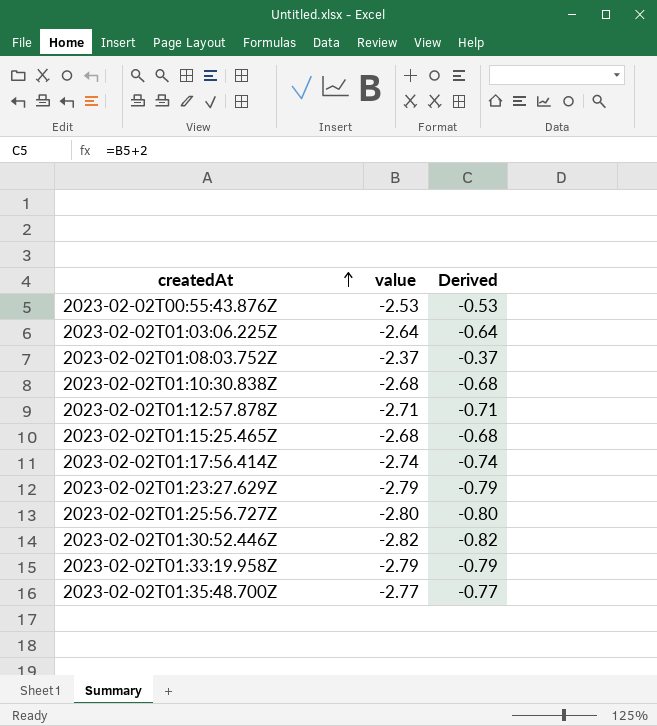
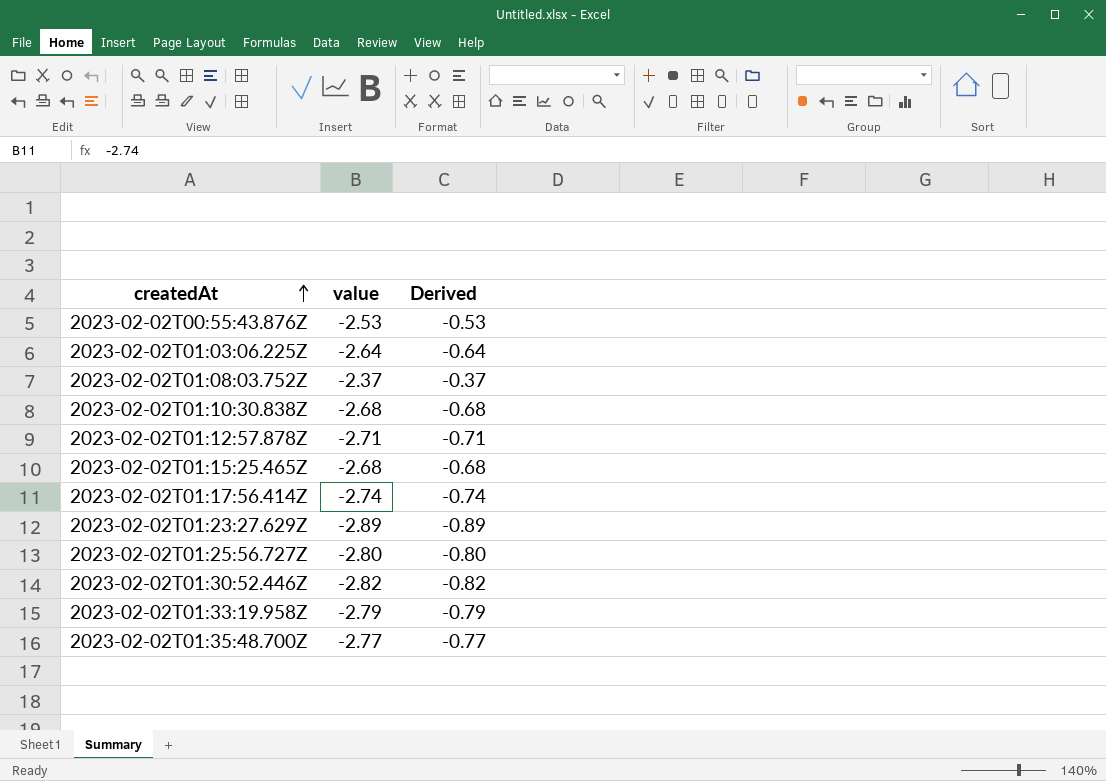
2023-02-02T01:23:27.629Z | value: -2.79 -> -2.89
2023-02-02T01:23:27.629Z | Derived: -0.79 -> -0.89

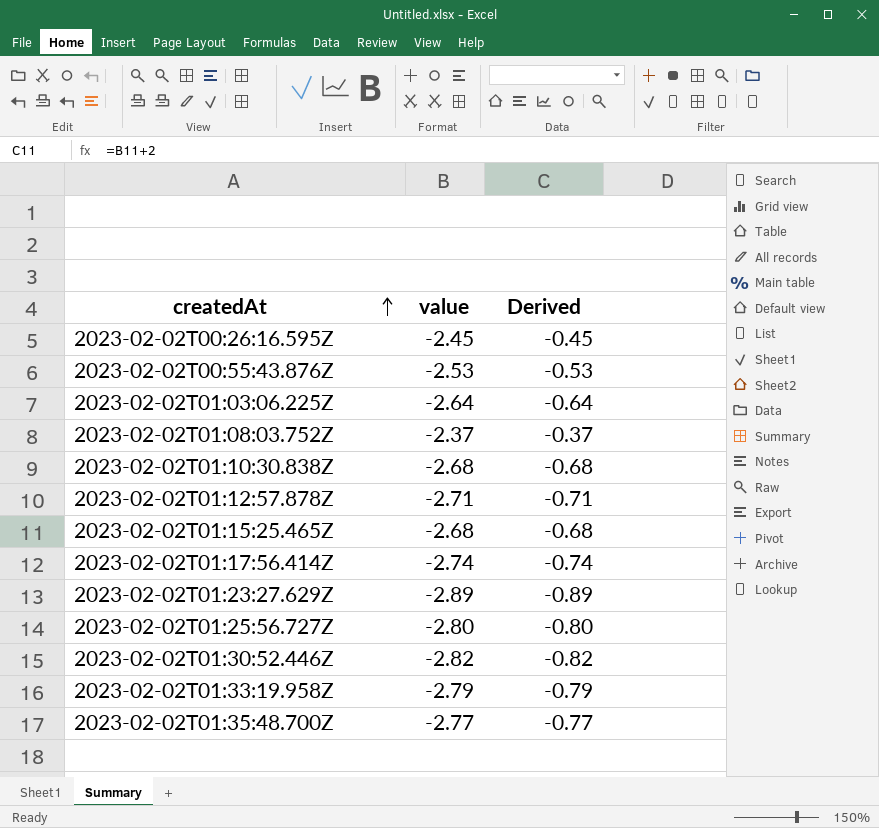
row 2023-02-02T00:26:16.595Z: none -> -2.45 | -0.45

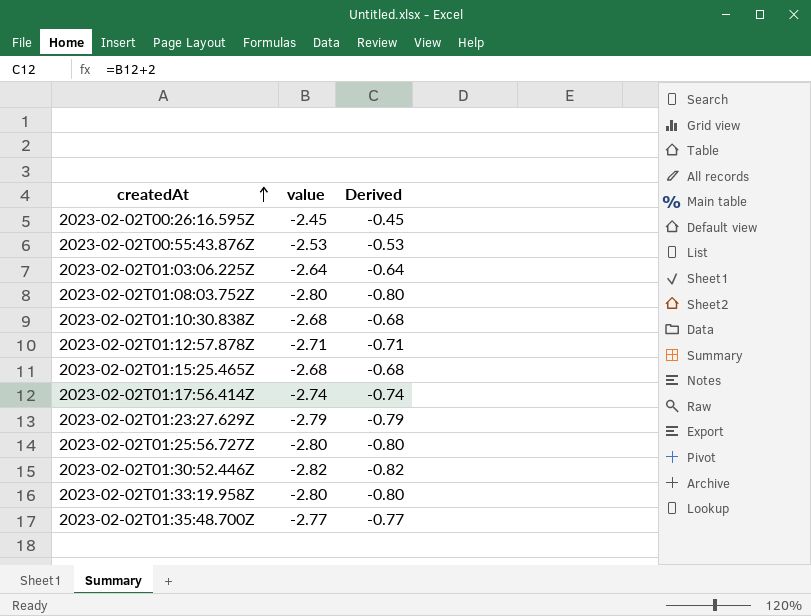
2023-02-02T01:08:03.752Z | value: -2.37 -> -2.80
2023-02-02T01:08:03.752Z | Derived: -0.37 -> -0.80
2023-02-02T01:23:27.629Z | value: -2.89 -> -2.79
2023-02-02T01:23:27.629Z | Derived: -0.89 -> -0.79
2023-02-02T01:33:19.958Z | value: -2.79 -> -2.80
2023-02-02T01:33:19.958Z | Derived: -0.79 -> -0.80

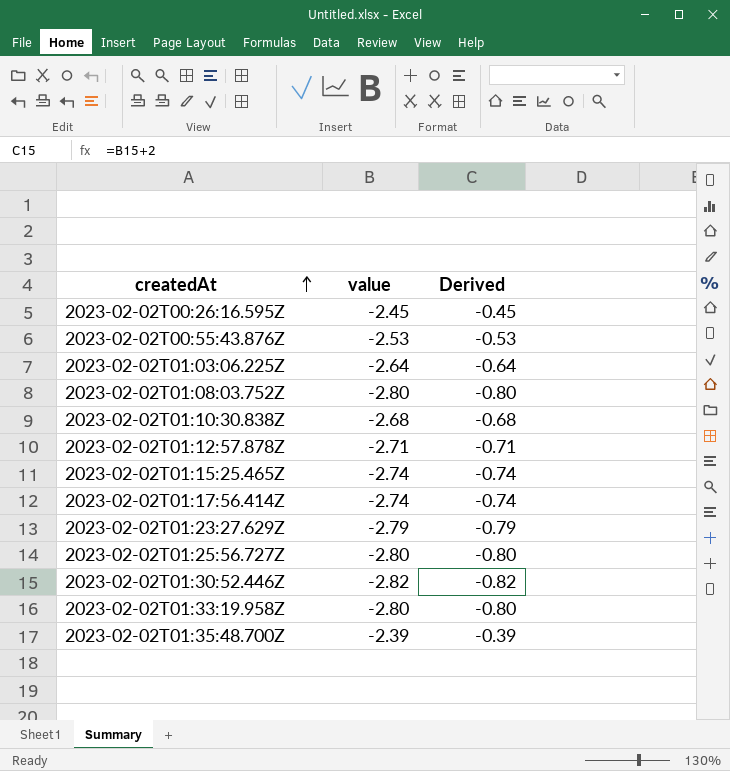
2023-02-02T01:15:25.465Z | value: -2.68 -> -2.74
2023-02-02T01:15:25.465Z | Derived: -0.68 -> -0.74
2023-02-02T01:35:48.700Z | value: -2.77 -> -2.39
2023-02-02T01:35:48.700Z | Derived: -0.77 -> -0.39

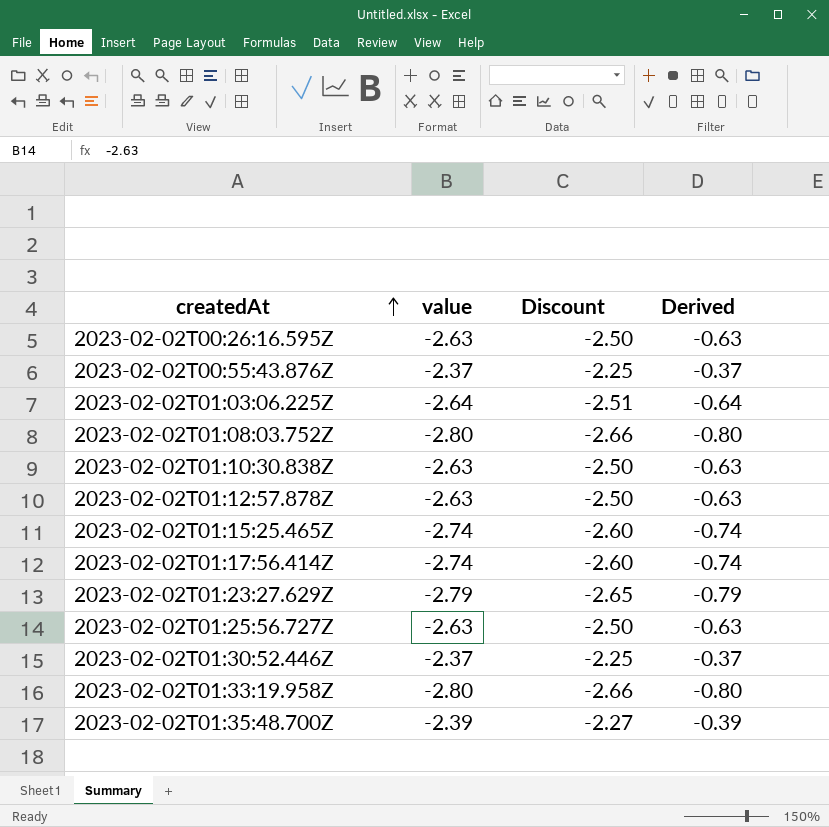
column Discount | formula: none -> [value] * 0.95
2023-02-02T00:26:16.595Z | value: -2.45 -> -2.63
2023-02-02T00:26:16.595Z | Derived: -0.45 -> -0.63
2023-02-02T00:55:43.876Z | value: -2.53 -> -2.37
2023-02-02T00:55:43.876Z | Derived: -0.53 -> -0.37
2023-02-02T01:10:30.838Z | value: -2.68 -> -2.63
2023-02-02T01:10:30.838Z | Derived: -0.68 -> -0.63
2023-02-02T01:12:57.878Z | value: -2.71 -> -2.63
2023-02-02T01:12:57.878Z | Derived: -0.71 -> -0.63
2023-02-02T01:25:56.727Z | value: -2.80 -> -2.63
2023-02-02T01:25:56.727Z | Derived: -0.80 -> -0.63
2023-02-02T01:30:52.446Z | value: -2.82 -> -2.37
2023-02-02T01:30:52.446Z | Derived: -0.82 -> -0.37

